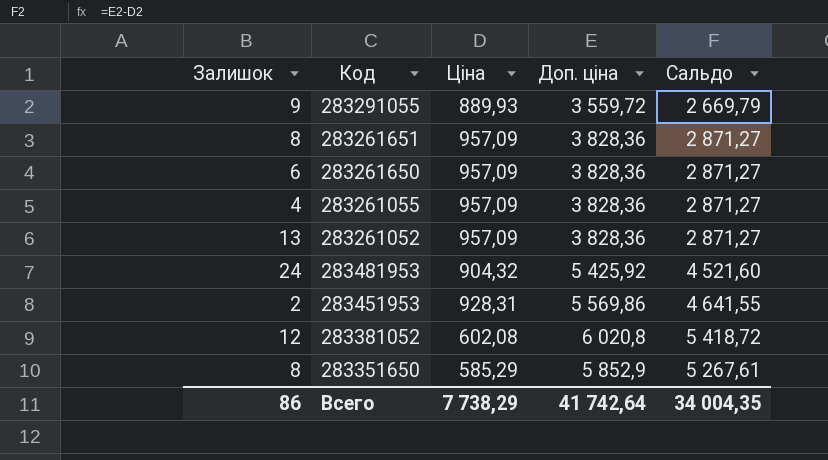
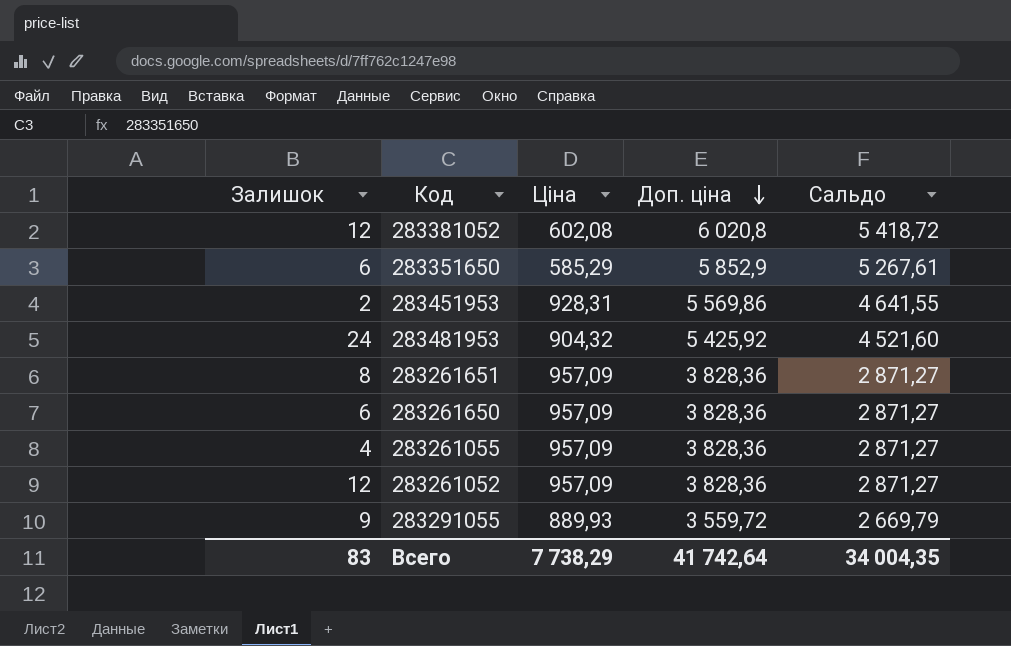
row order: none -> Доп. ціна descending
283351650 | Залишок: 8 -> 6
283261052 | Залишок: 13 -> 12
Всего | Залишок: 86 -> 83

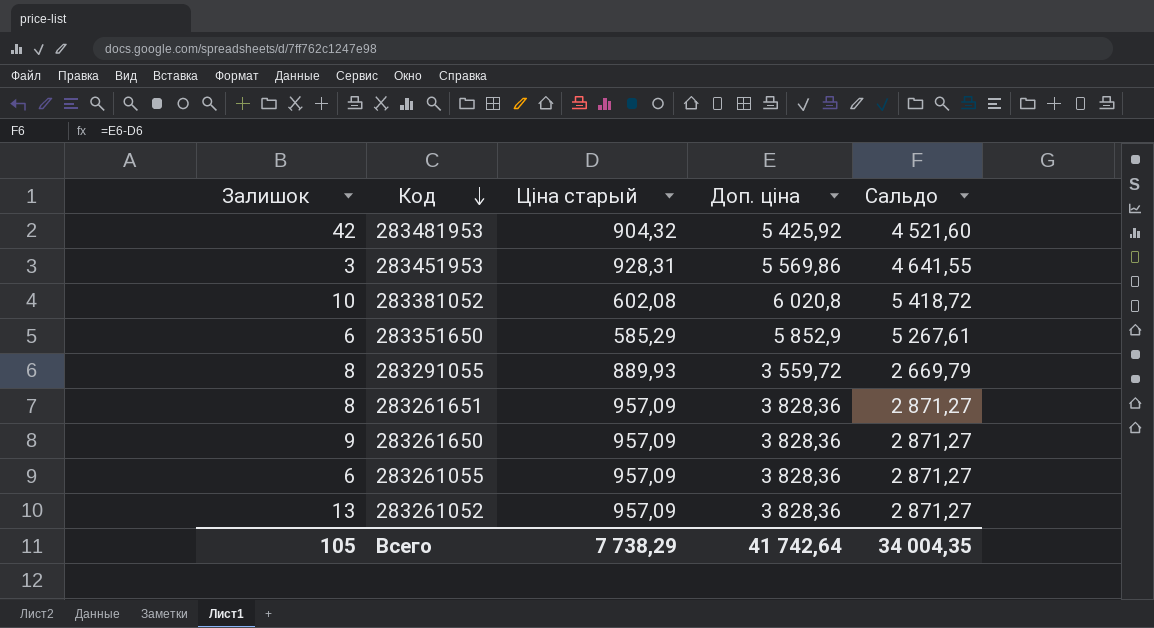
row order: Доп. ціна descending -> Код descending
column name: Ціна -> Ціна старый
283481953 | Залишок: 24 -> 42
283451953 | Залишок: 2 -> 3
283381052 | Залишок: 12 -> 10
283291055 | Залишок: 9 -> 8
283261650 | Залишок: 6 -> 9
283261055 | Залишок: 4 -> 6
283261052 | Залишок: 12 -> 13
Всего | Залишок: 83 -> 105

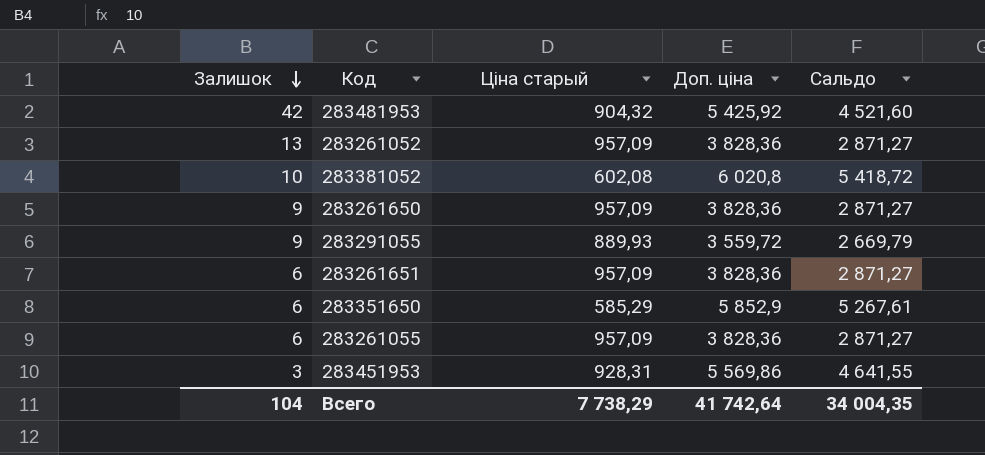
row order: Код descending -> Залишок descending
283291055 | Залишок: 8 -> 9
283261651 | Залишок: 8 -> 6
Всего | Залишок: 105 -> 104

